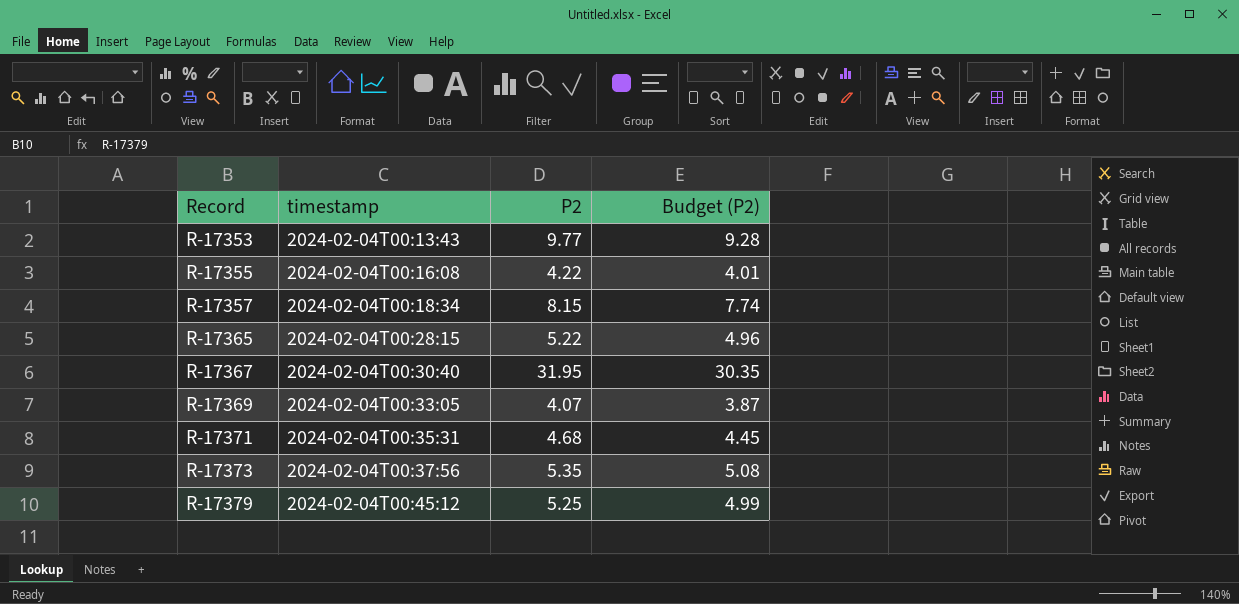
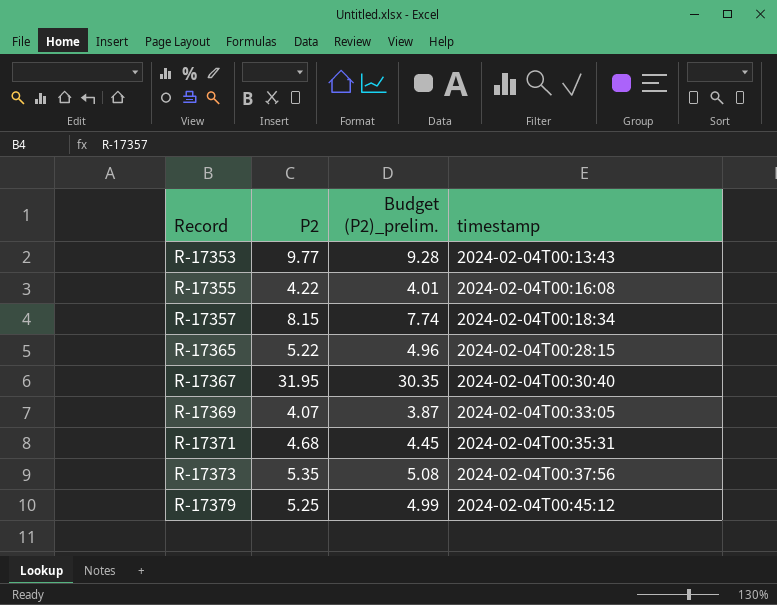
column name: Budget (P2) -> Budget (P2)_prelim.
column timestamp | position: 2 -> 4

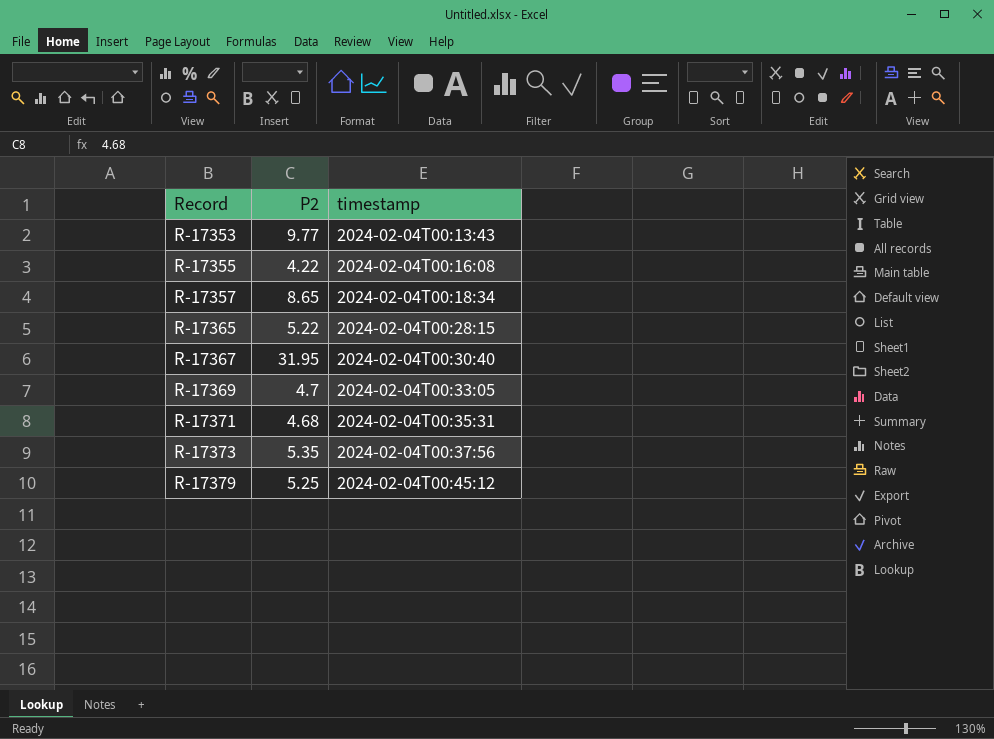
column Budget (P2)_prelim. | formula: [P2] * 0.95 -> none
R-17357 | P2: 8.15 -> 8.65
R-17369 | P2: 4.07 -> 4.7

